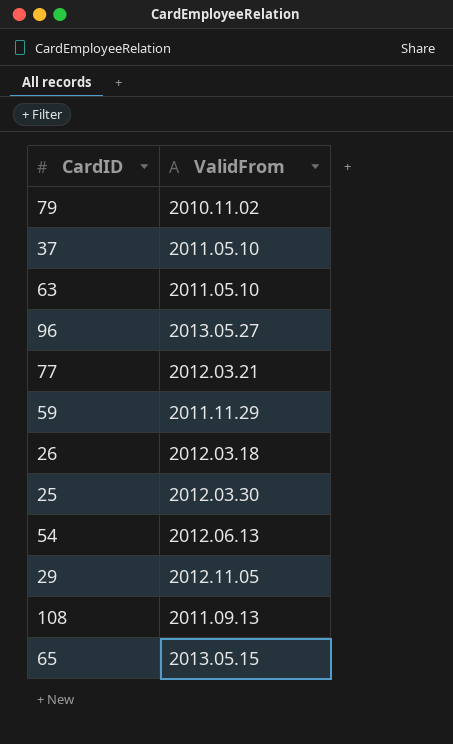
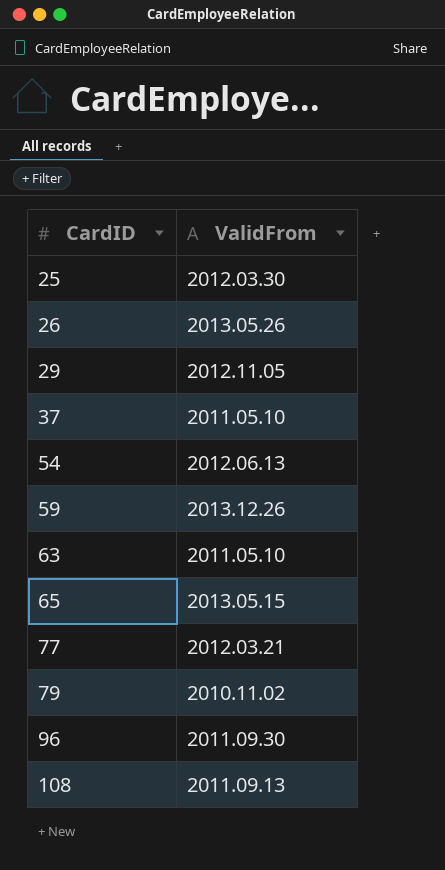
row order: none -> CardID ascending
26 | ValidFrom: 2012.03.18 -> 2013.05.26
59 | ValidFrom: 2011.11.29 -> 2013.12.26
96 | ValidFrom: 2013.05.27 -> 2011.09.30

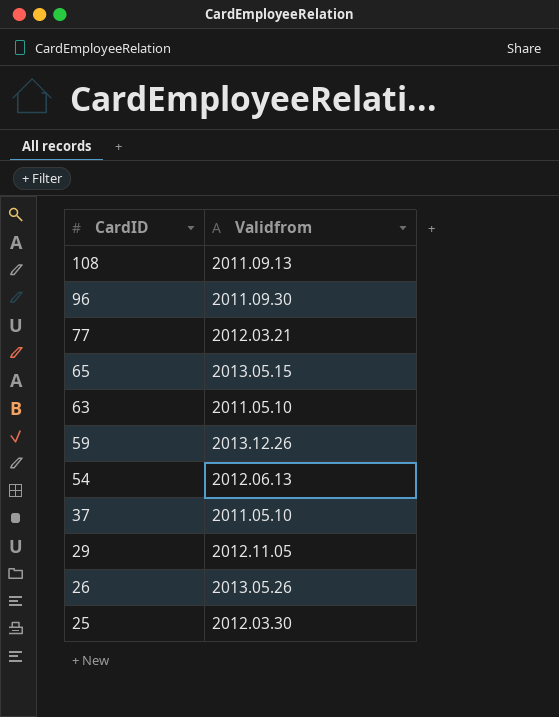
row order: CardID ascending -> CardID descending
column name: ValidFrom -> Validfrom
row 79: 2010.11.02 -> none

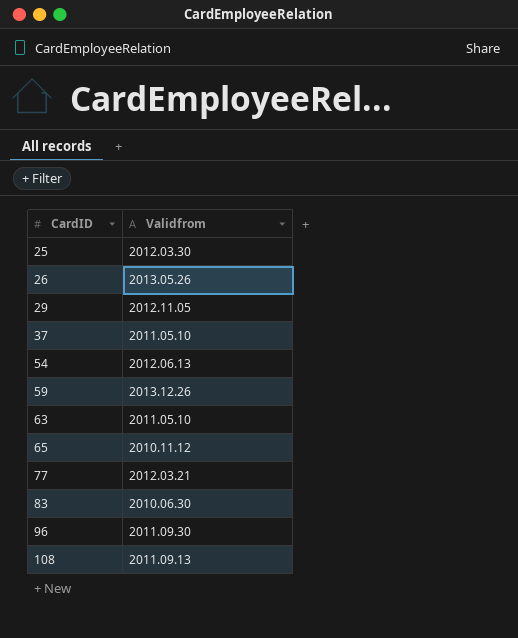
row order: CardID descending -> CardID ascending
65 | Validfrom: 2013.05.15 -> 2010.11.12
row 83: none -> 2010.06.30

